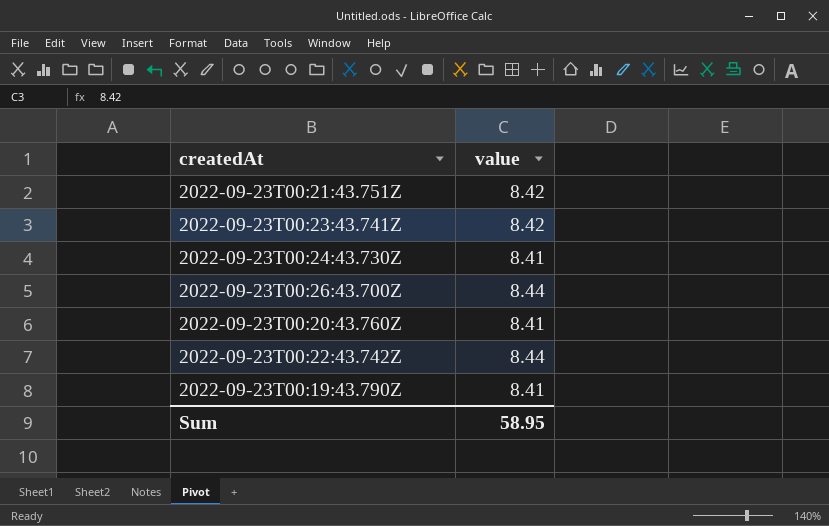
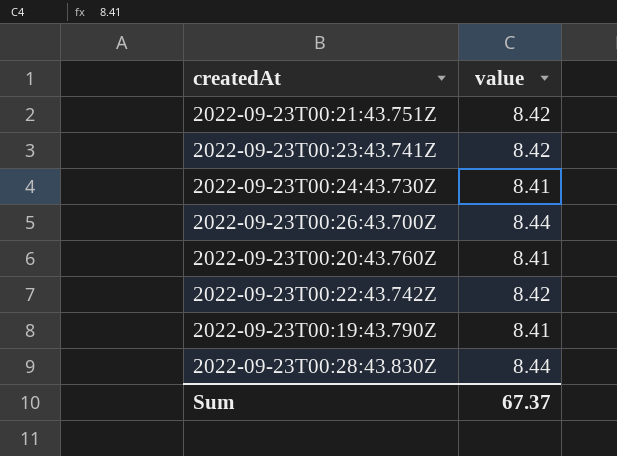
2022-09-23T00:22:43.742Z | value: 8.44 -> 8.42
row 2022-09-23T00:28:43.830Z: none -> 8.44
Sum | value: 58.95 -> 67.37

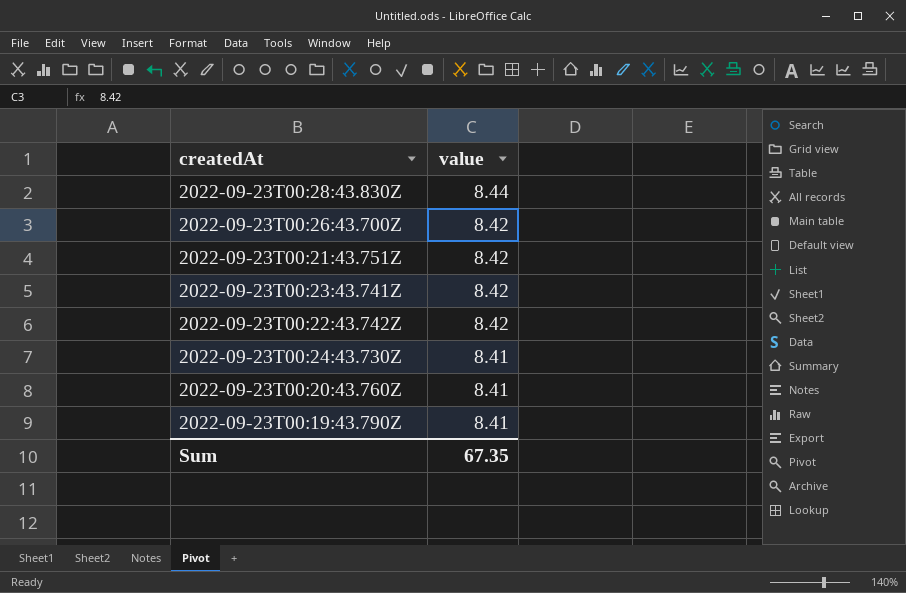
row order: none -> value descending
2022-09-23T00:26:43.700Z | value: 8.44 -> 8.42
Sum | value: 67.37 -> 67.35

